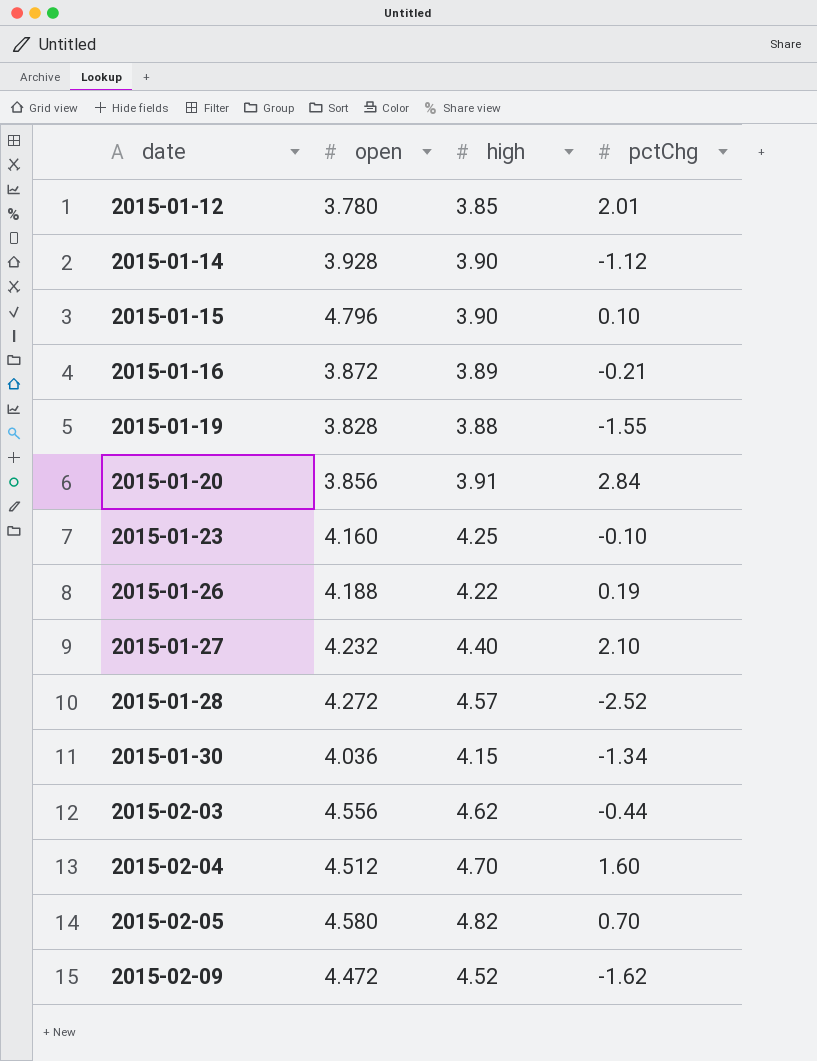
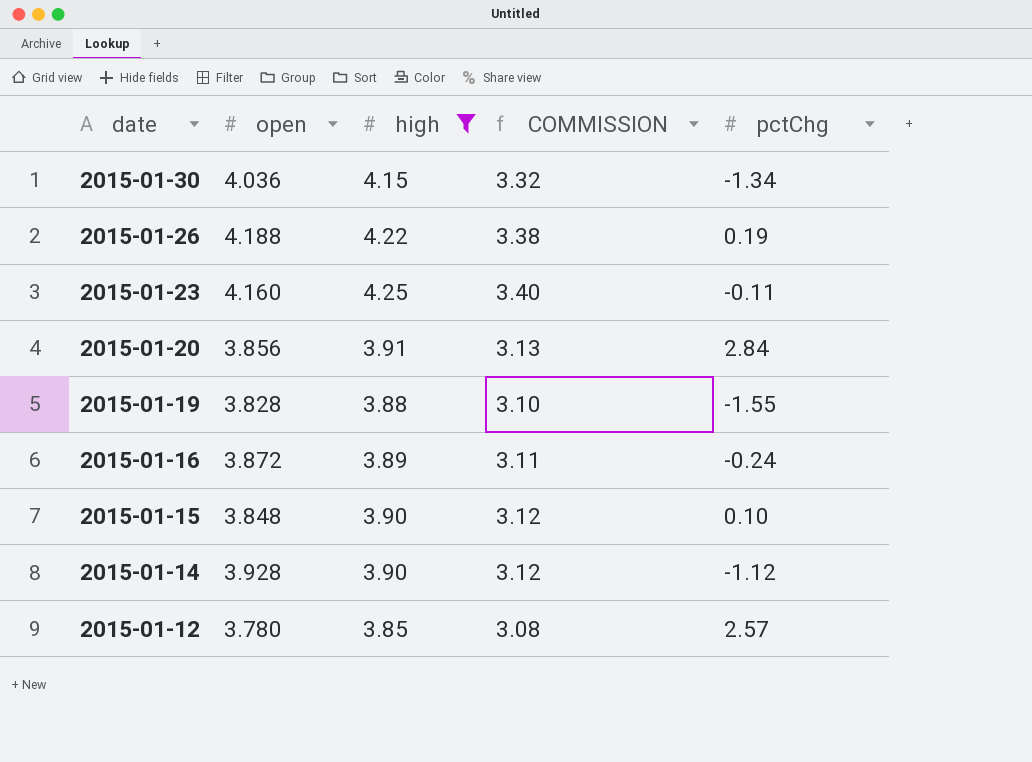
filter: none -> high <= 4.25
row order: date ascending -> date descending
column COMMISSION | formula: none -> [high] * 0.8
2015-01-23 | pctChg: -0.10 -> -0.11
2015-01-16 | pctChg: -0.21 -> -0.24
2015-01-15 | open: 4.796 -> 3.848
2015-01-12 | pctChg: 2.01 -> 2.57

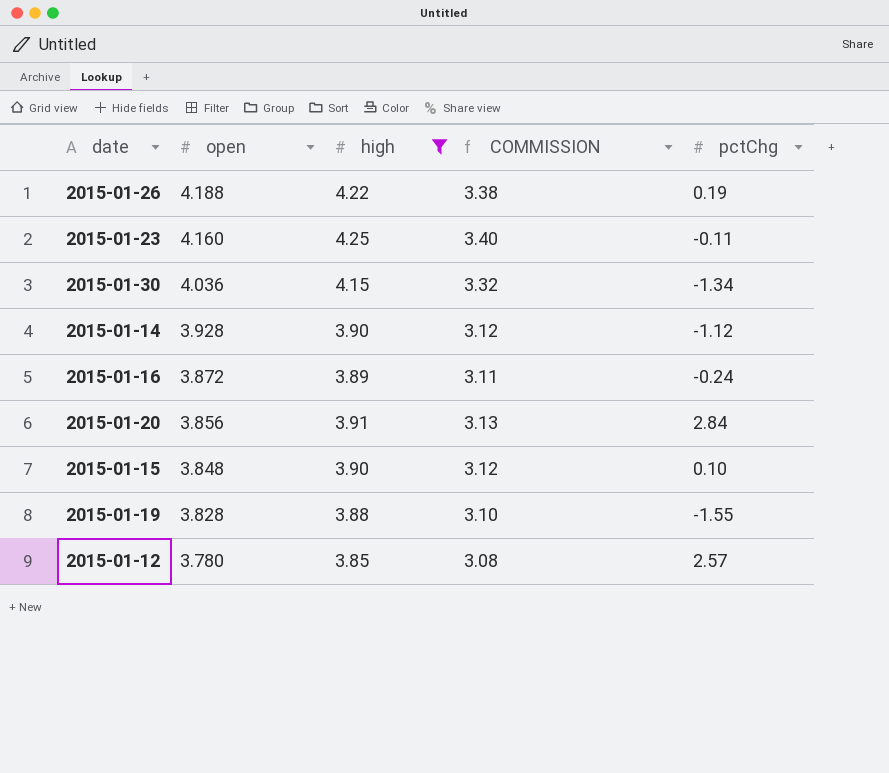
row order: date descending -> open descending

